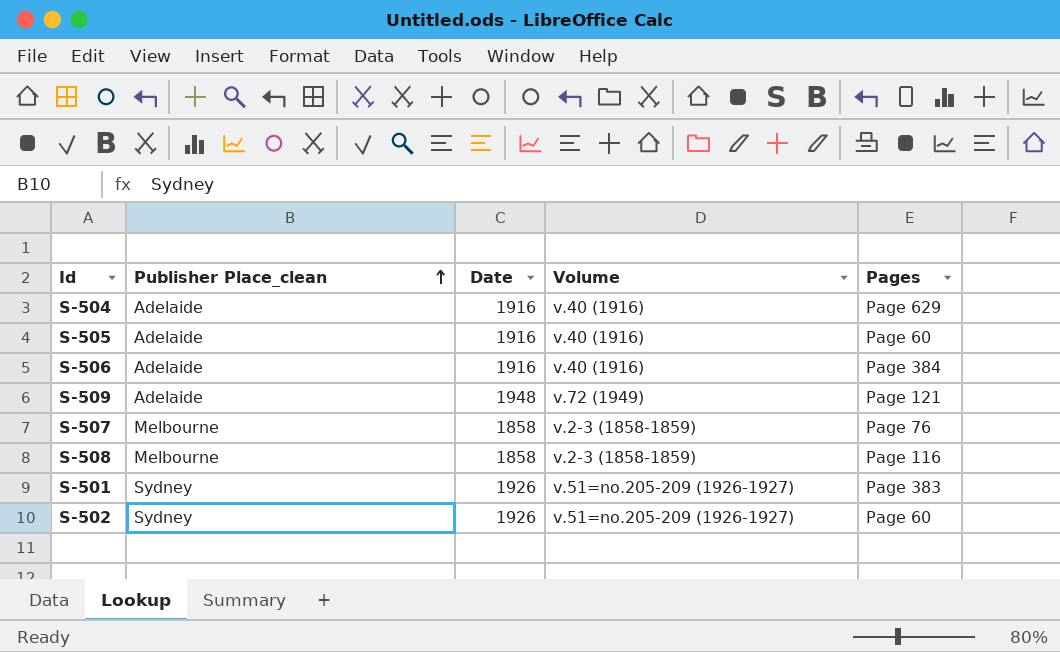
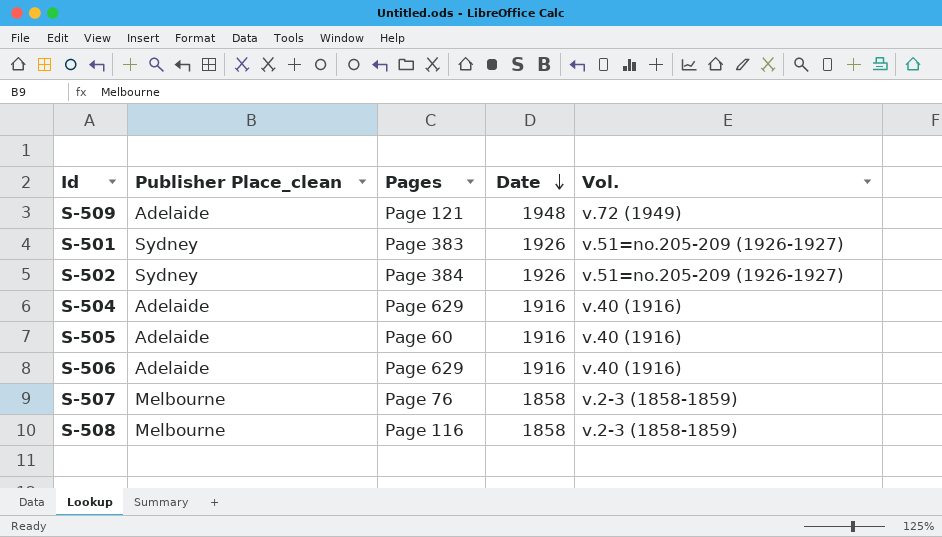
row order: Publisher Place_clean ascending -> Date descending
column Pages | position: 5 -> 3
column name: Volume -> Vol.
S-502 | Pages: Page 60 -> Page 384
S-506 | Pages: Page 384 -> Page 629

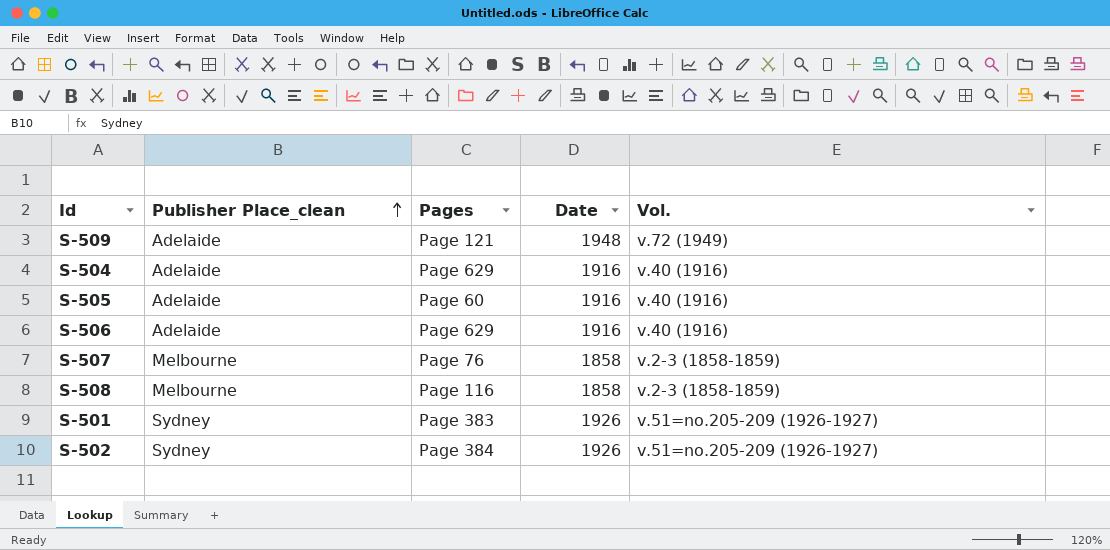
row order: Date descending -> Publisher Place_clean ascending

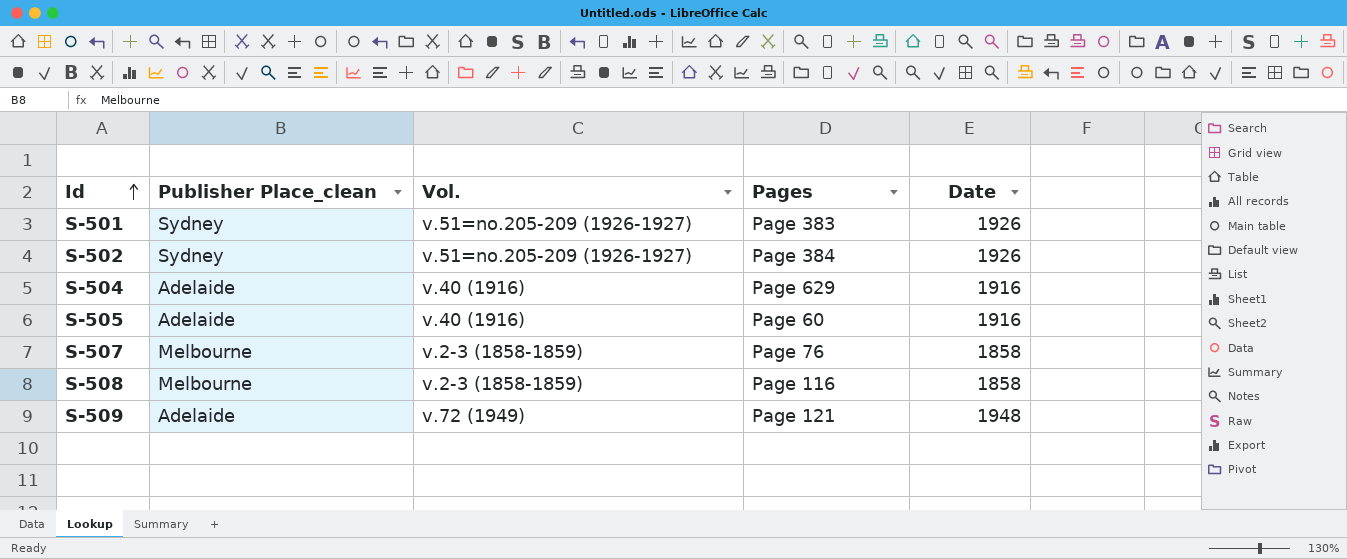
row order: Publisher Place_clean ascending -> Id ascending
column Vol. | position: 5 -> 3
row S-506: Adelaide | Page 629 | 1916 | v.40 (1916) -> none

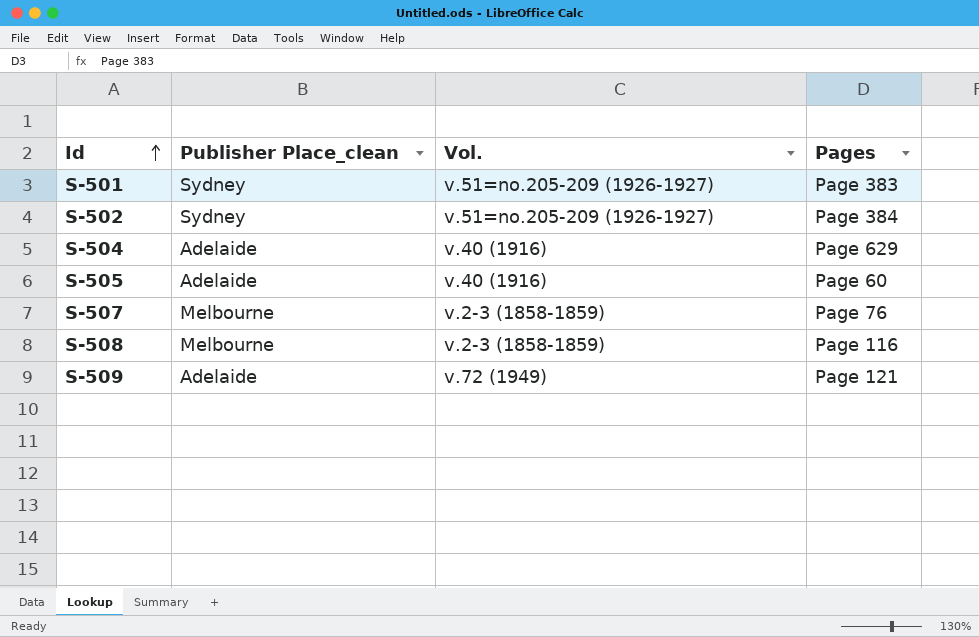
column Date | position: 5 -> none

